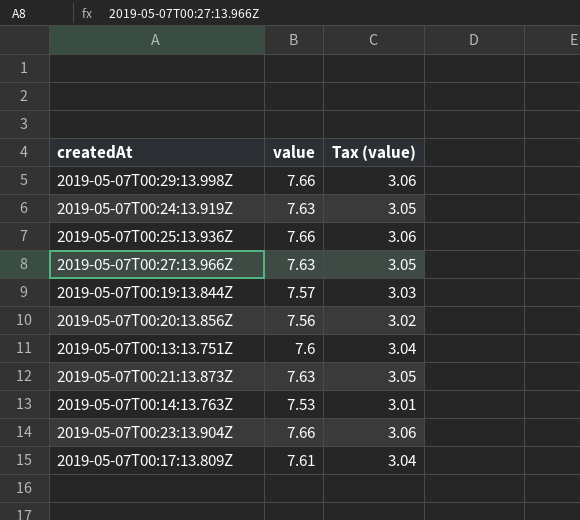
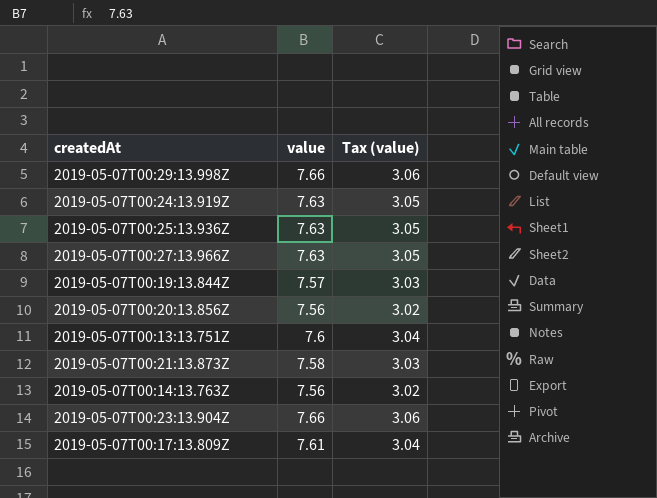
2019-05-07T00:25:13.936Z | value: 7.66 -> 7.63
2019-05-07T00:25:13.936Z | Tax (value): 3.06 -> 3.05
2019-05-07T00:21:13.873Z | value: 7.63 -> 7.58
2019-05-07T00:21:13.873Z | Tax (value): 3.05 -> 3.03
2019-05-07T00:14:13.763Z | value: 7.53 -> 7.56
2019-05-07T00:14:13.763Z | Tax (value): 3.01 -> 3.02

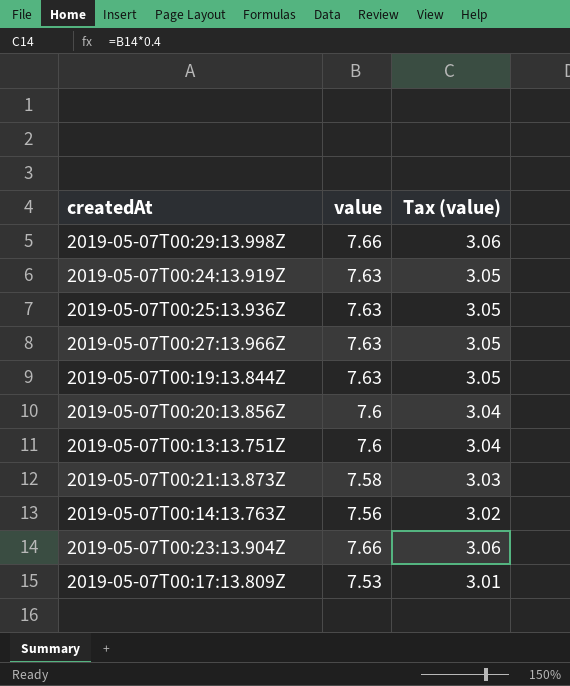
2019-05-07T00:19:13.844Z | value: 7.57 -> 7.63
2019-05-07T00:19:13.844Z | Tax (value): 3.03 -> 3.05
2019-05-07T00:20:13.856Z | value: 7.56 -> 7.6
2019-05-07T00:20:13.856Z | Tax (value): 3.02 -> 3.04
2019-05-07T00:17:13.809Z | value: 7.61 -> 7.53
2019-05-07T00:17:13.809Z | Tax (value): 3.04 -> 3.01

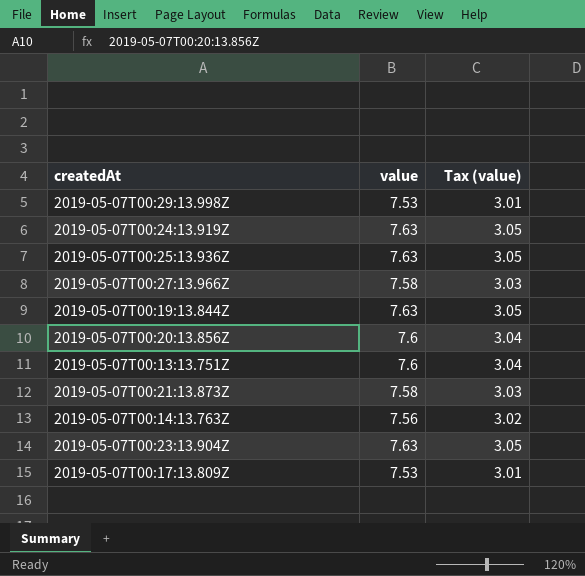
2019-05-07T00:29:13.998Z | value: 7.66 -> 7.53
2019-05-07T00:29:13.998Z | Tax (value): 3.06 -> 3.01
2019-05-07T00:27:13.966Z | value: 7.63 -> 7.58
2019-05-07T00:27:13.966Z | Tax (value): 3.05 -> 3.03
2019-05-07T00:23:13.904Z | value: 7.66 -> 7.63
2019-05-07T00:23:13.904Z | Tax (value): 3.06 -> 3.05

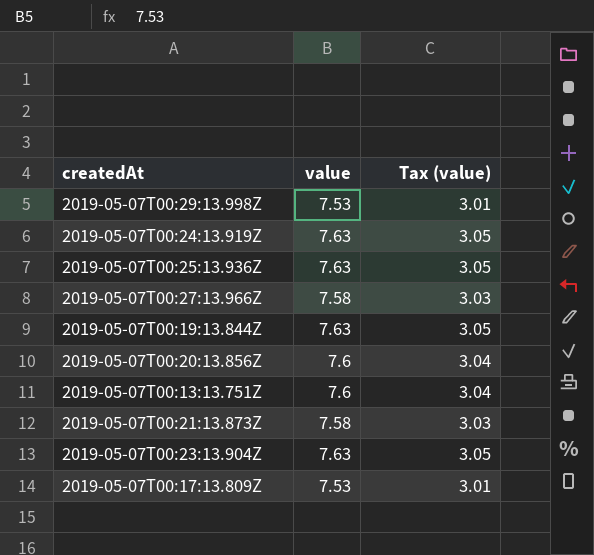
row 2019-05-07T00:14:13.763Z: 7.56 | 3.02 -> none

